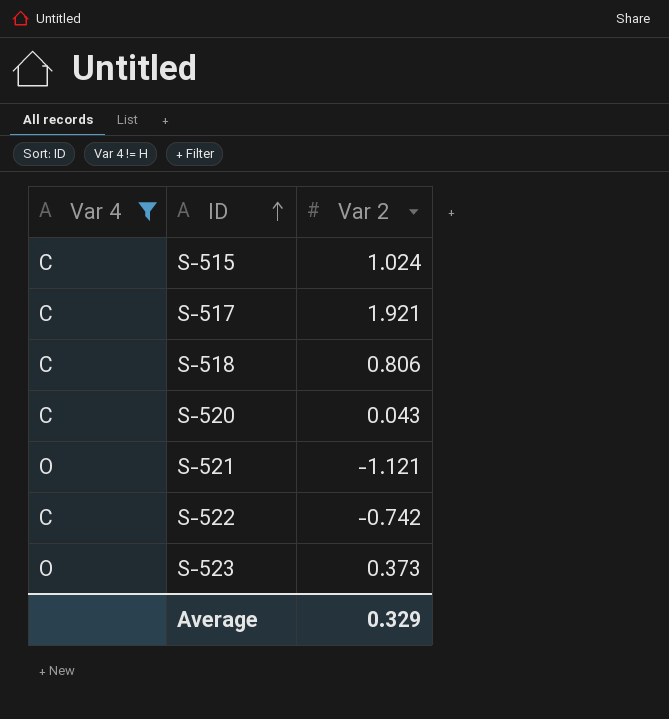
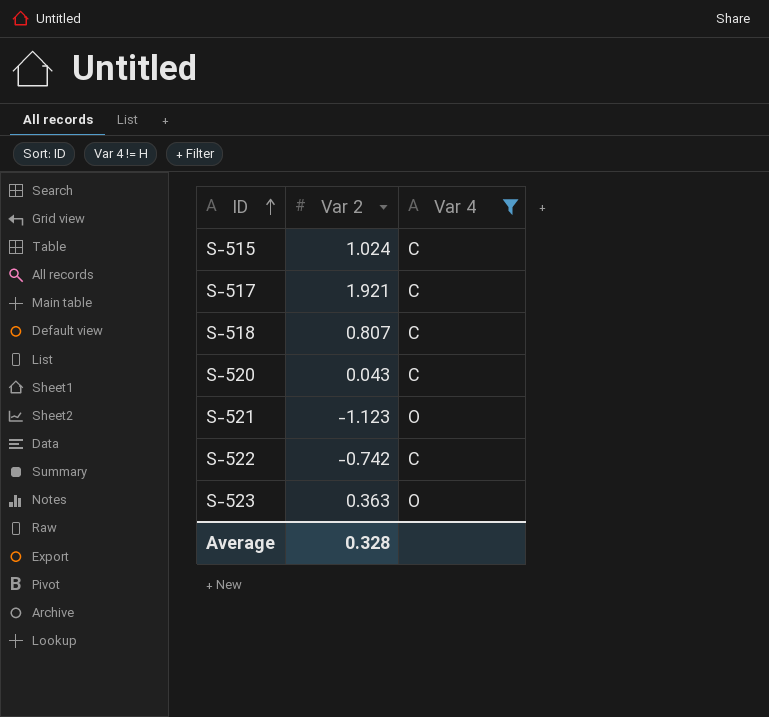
column Var 4 | position: 1 -> 3
S-518 | Var 2: 0.806 -> 0.807
S-521 | Var 2: -1.121 -> -1.123
S-523 | Var 2: 0.373 -> 0.363
Average | Var 2: 0.329 -> 0.328

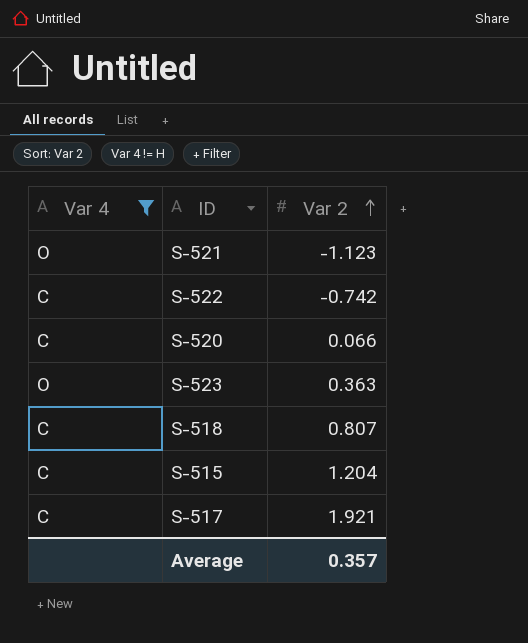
row order: ID ascending -> Var 2 ascending
column Var 4 | position: 3 -> 1
S-520 | Var 2: 0.043 -> 0.066
S-515 | Var 2: 1.024 -> 1.204
Average | Var 2: 0.328 -> 0.357

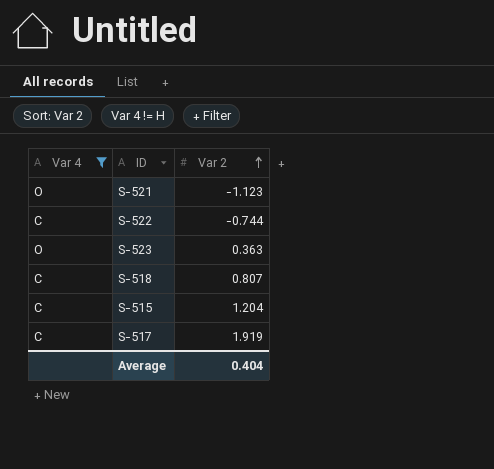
row S-520: C | 0.066 -> none
S-522 | Var 2: -0.742 -> -0.744
S-517 | Var 2: 1.921 -> 1.919
Average | Var 2: 0.357 -> 0.404

